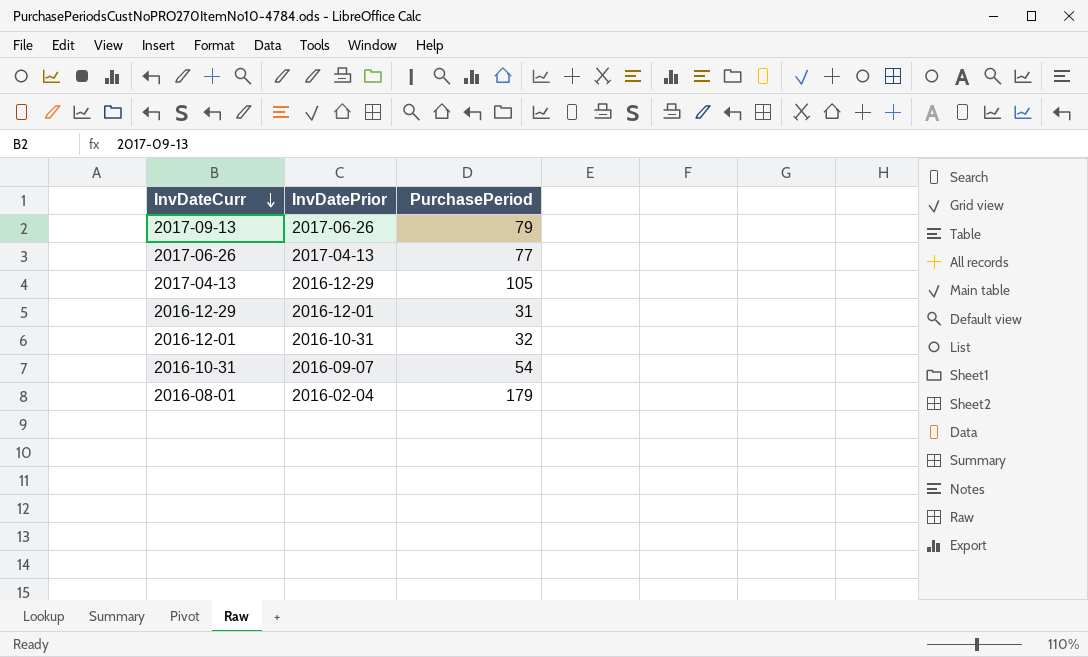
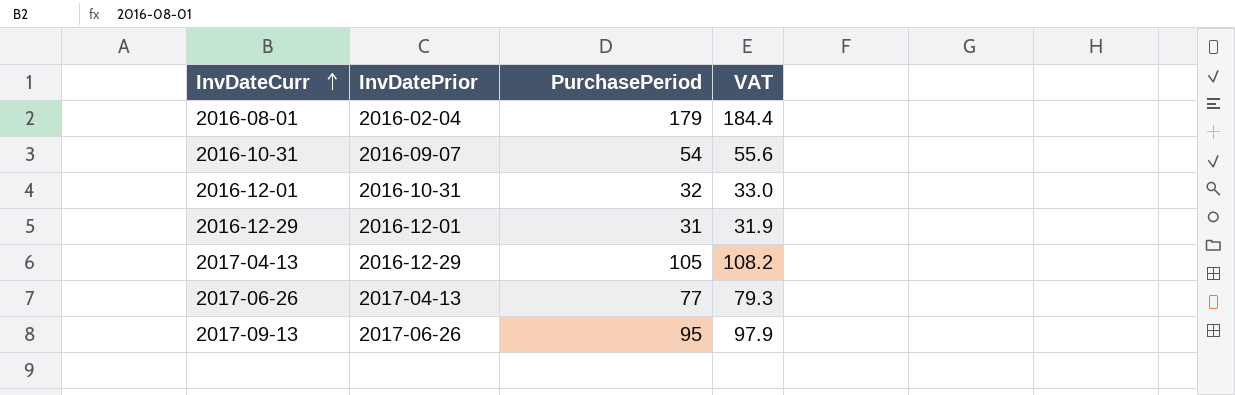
row order: InvDateCurr descending -> InvDateCurr ascending
column VAT | formula: none -> [PurchasePeriod] * 1.03
2017-09-13 | PurchasePeriod: 79 -> 95

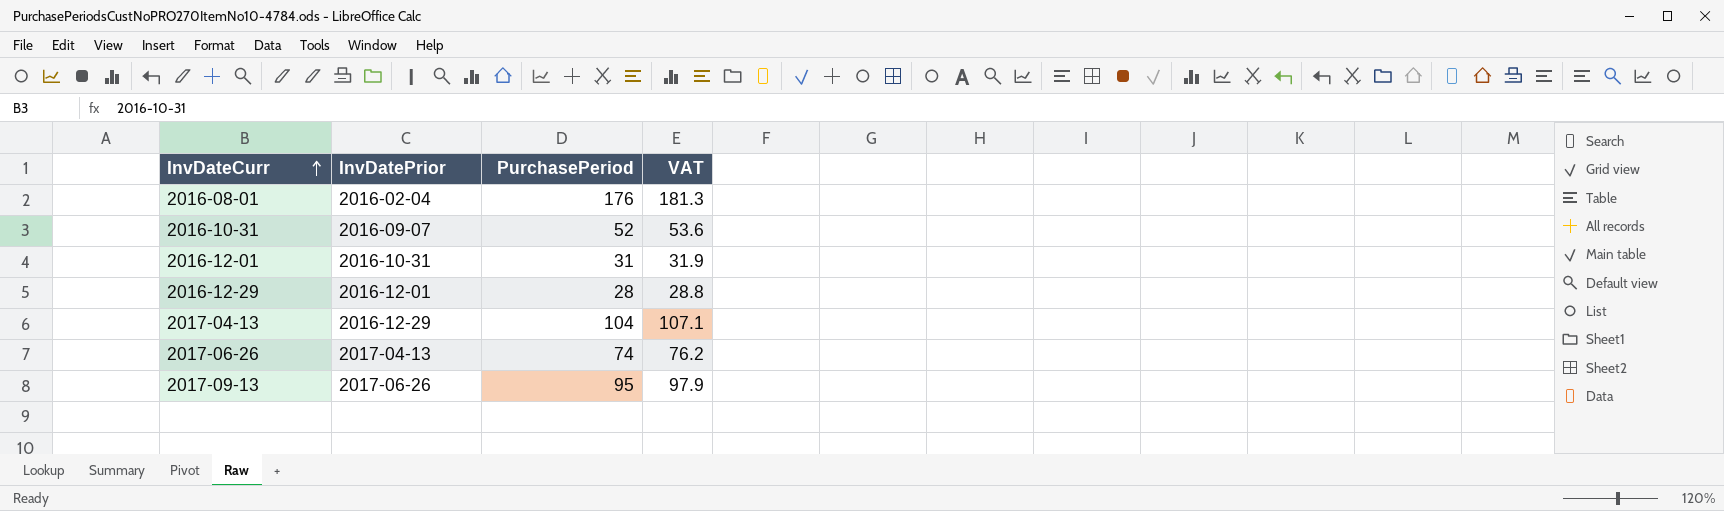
2016-08-01 | PurchasePeriod: 179 -> 176
2016-08-01 | VAT: 184.4 -> 181.3
2016-10-31 | PurchasePeriod: 54 -> 52
2016-10-31 | VAT: 55.6 -> 53.6
2016-12-01 | PurchasePeriod: 32 -> 31
2016-12-01 | VAT: 33.0 -> 31.9
2016-12-29 | PurchasePeriod: 31 -> 28
2016-12-29 | VAT: 31.9 -> 28.8
2017-04-13 | PurchasePeriod: 105 -> 104
2017-04-13 | VAT: 108.2 -> 107.1
2017-06-26 | PurchasePeriod: 77 -> 74
2017-06-26 | VAT: 79.3 -> 76.2

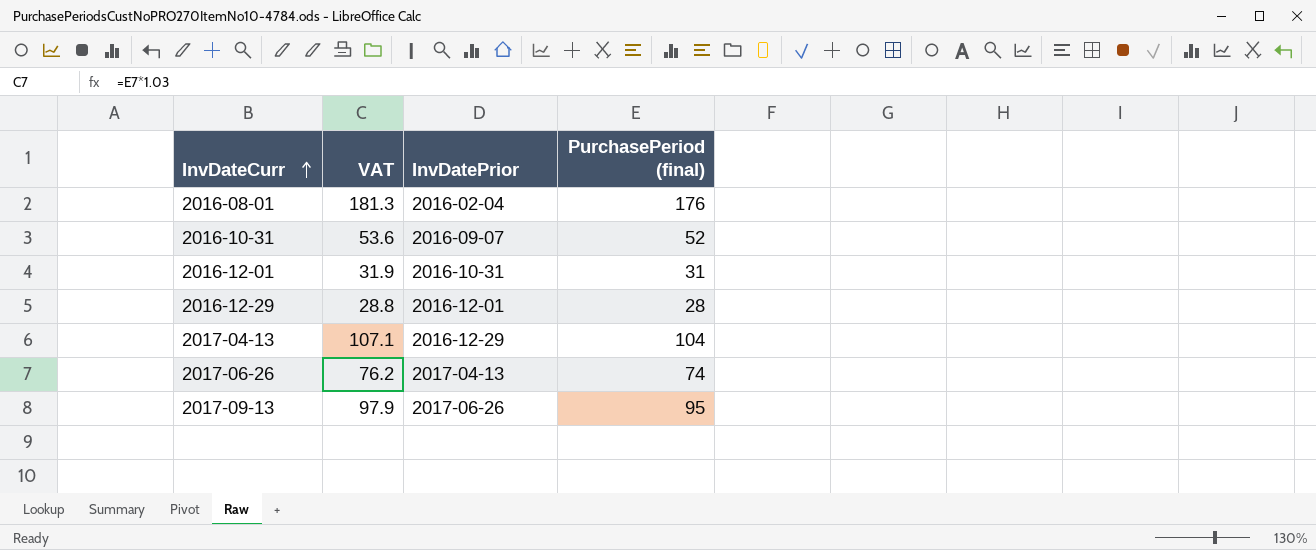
column VAT | position: 4 -> 2
column name: PurchasePeriod -> PurchasePeriod (final)

